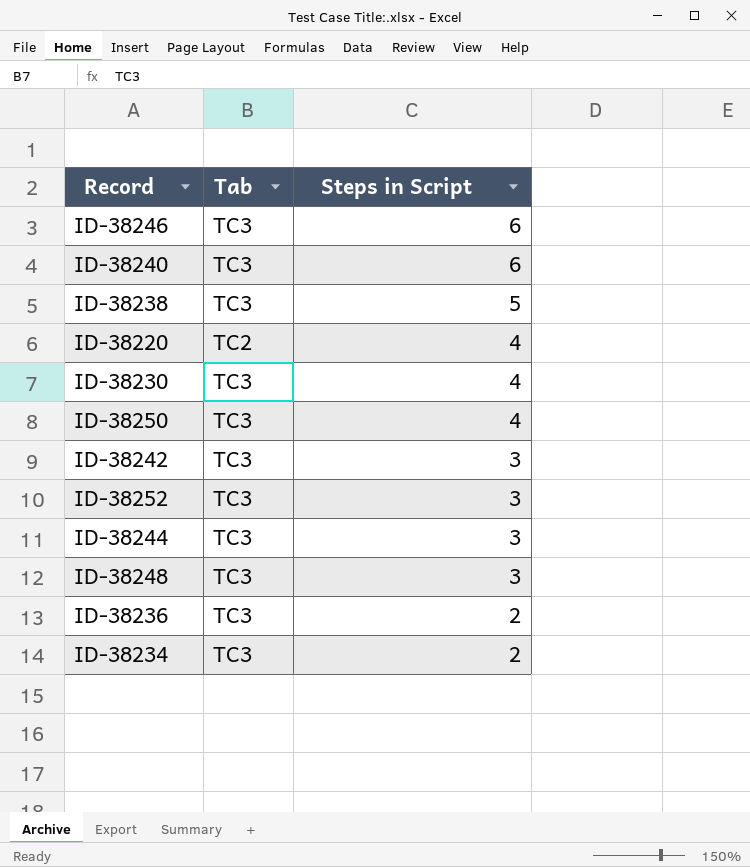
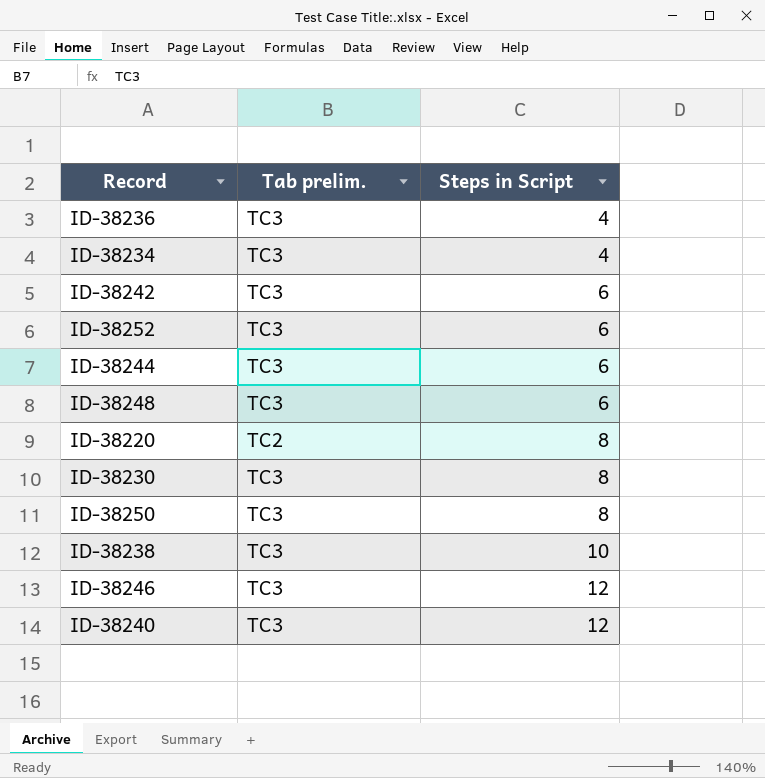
row order: Steps in Script descending -> Steps in Script ascending
column name: Tab -> Tab prelim.
ID-38236 | Steps in Script: 2 -> 4
ID-38234 | Steps in Script: 2 -> 4
ID-38242 | Steps in Script: 3 -> 6
ID-38252 | Steps in Script: 3 -> 6
ID-38244 | Steps in Script: 3 -> 6
ID-38248 | Steps in Script: 3 -> 6
ID-38220 | Steps in Script: 4 -> 8
ID-38230 | Steps in Script: 4 -> 8
ID-38250 | Steps in Script: 4 -> 8
ID-38238 | Steps in Script: 5 -> 10
ID-38246 | Steps in Script: 6 -> 12
ID-38240 | Steps in Script: 6 -> 12

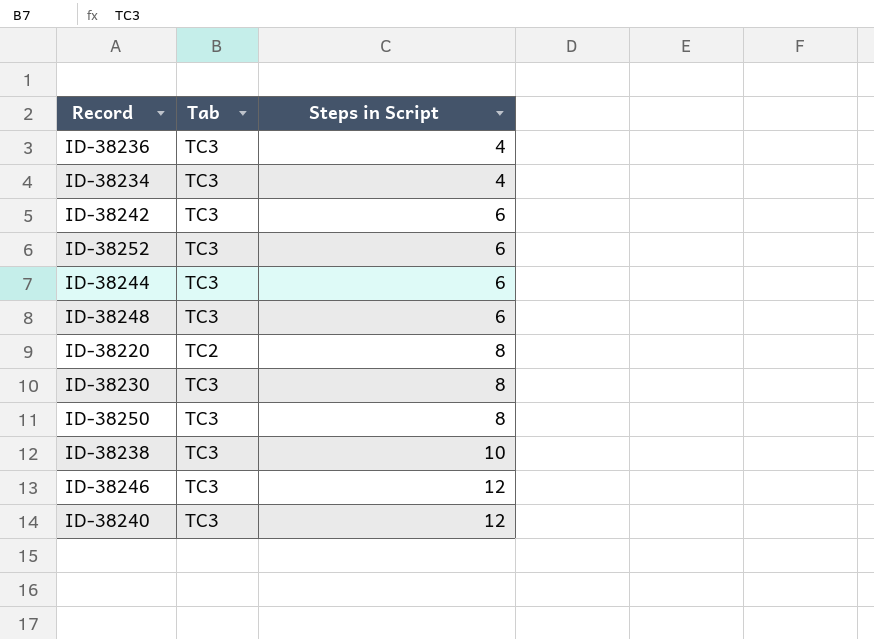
column name: Tab prelim. -> Tab

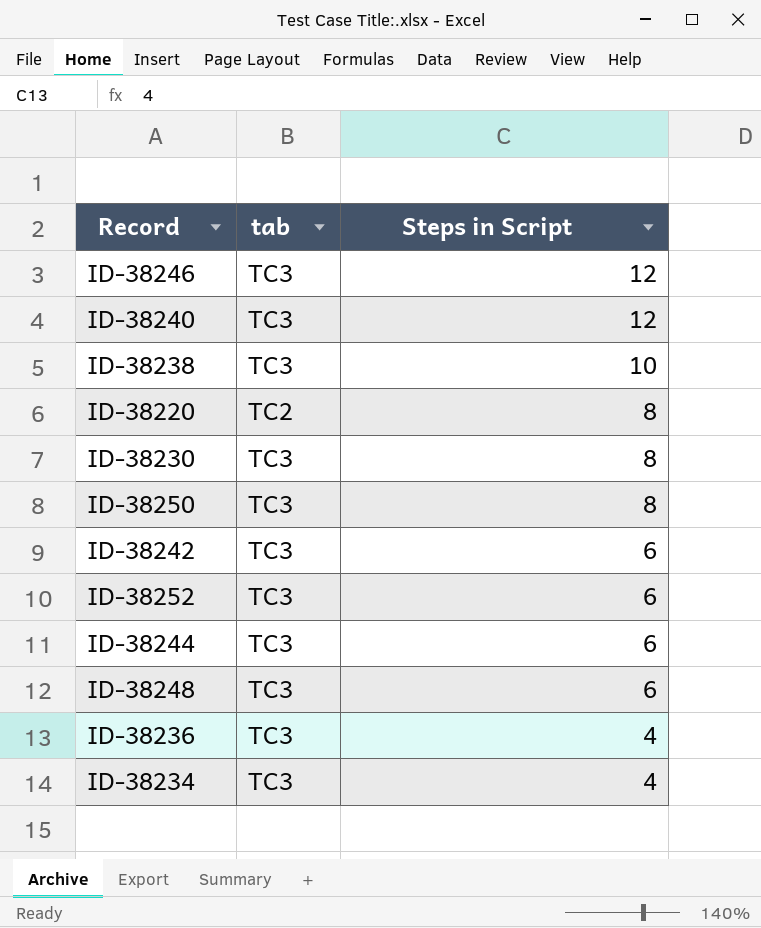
row order: Steps in Script ascending -> Steps in Script descending
column name: Tab -> tab

